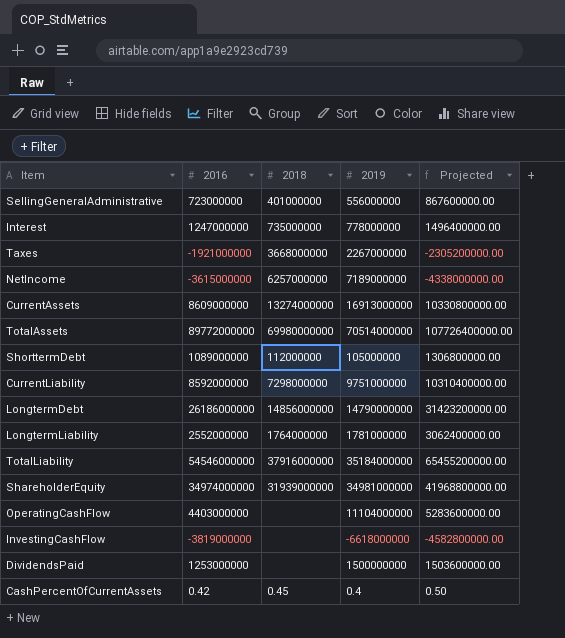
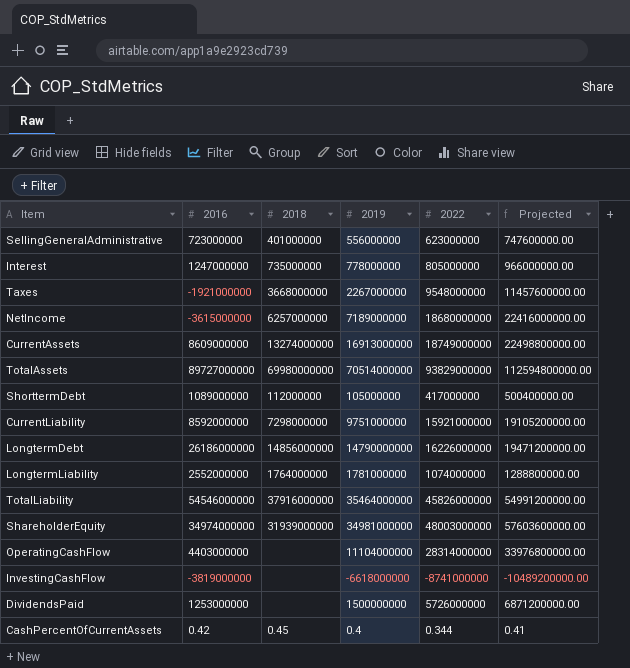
column 2022 | position: none -> 5
column Projected | formula: [2016] * 1.2 -> [2022] * 1.2
TotalAssets | 2016: 89772000000 -> 89727000000
TotalLiability | 2019: 35184000000 -> 35464000000

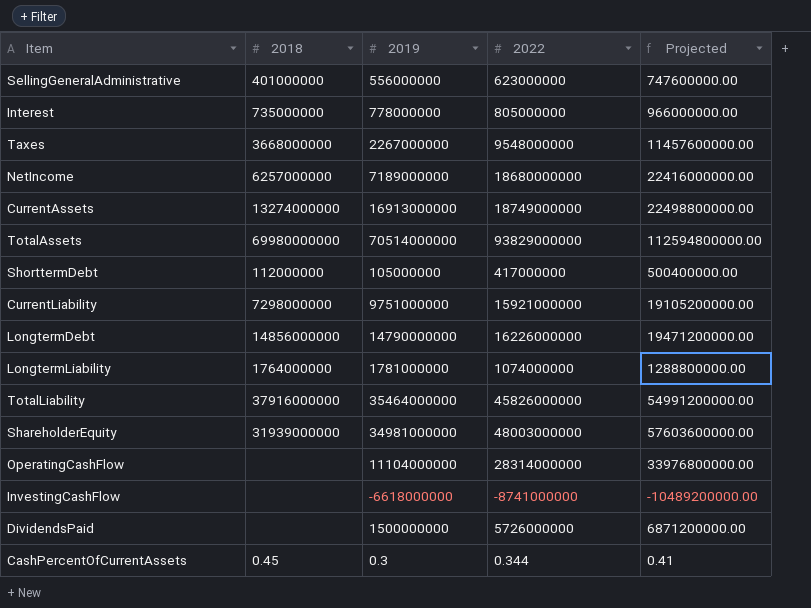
column 2016 | position: 2 -> none
CashPercentOfCurrentAssets | 2019: 0.4 -> 0.3

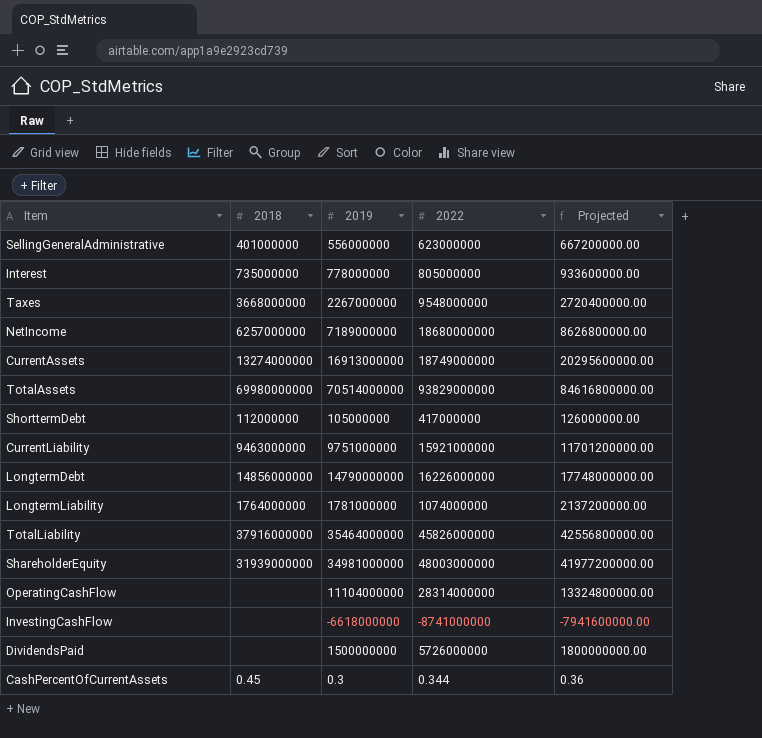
column Projected | formula: [2022] * 1.2 -> [2019] * 1.2
CurrentLiability | 2018: 7298000000 -> 9463000000

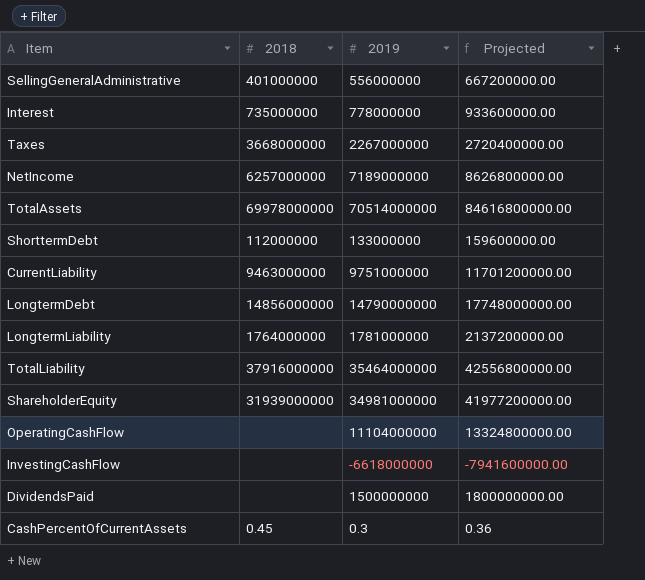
column 2022 | position: 4 -> none
row CurrentAssets: 13274000000 | 16913000000 | 18749000000 | 20295600000.00 -> none
TotalAssets | 2018: 69980000000 -> 69978000000
ShorttermDebt | 2019: 105000000 -> 133000000
ShorttermDebt | Projected: 126000000.00 -> 159600000.00

